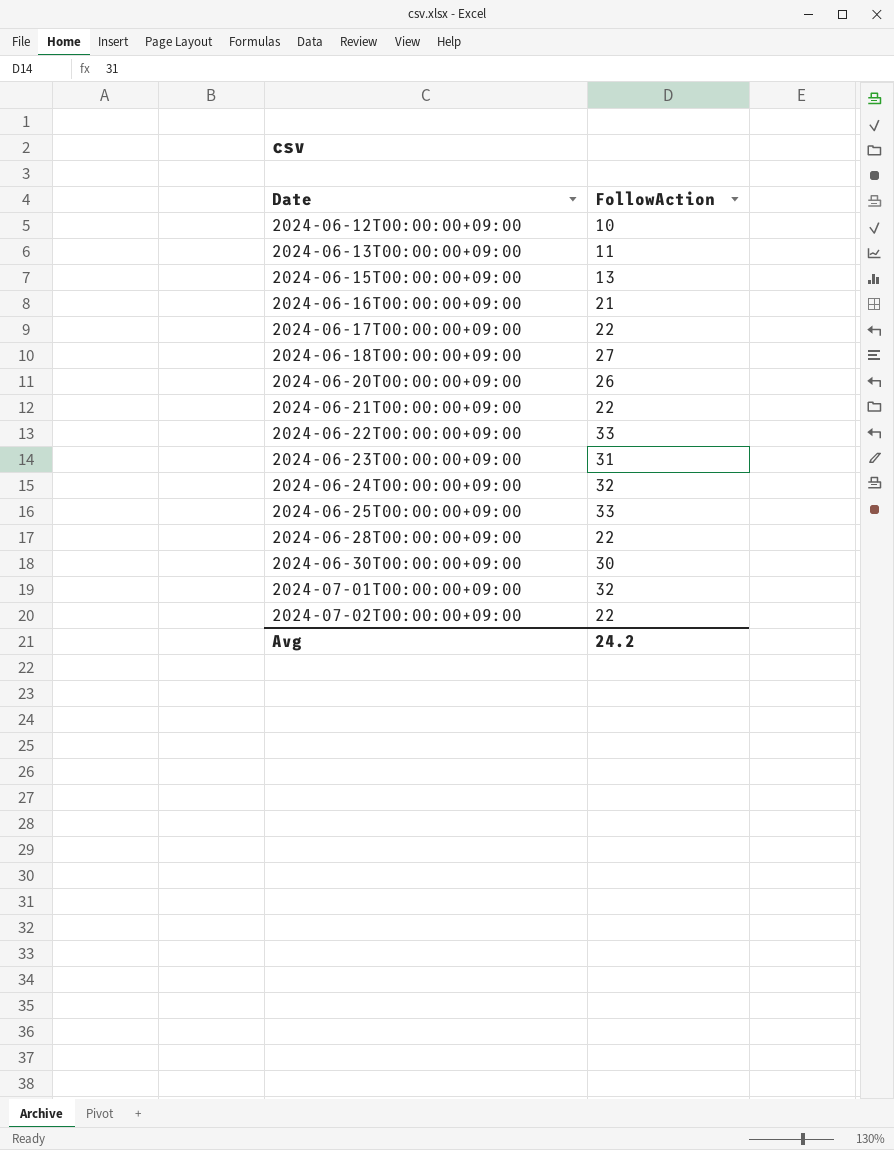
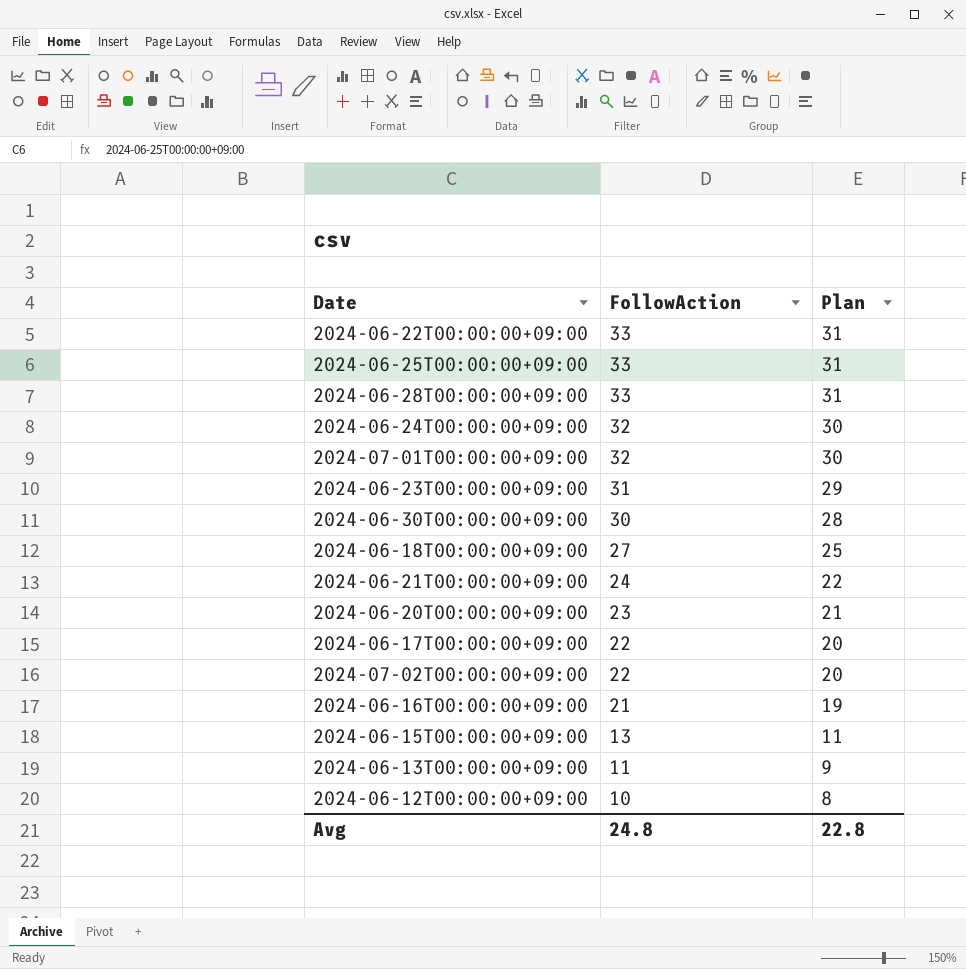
row order: Date ascending -> FollowAction descending
column Plan | formula: none -> [FollowAction] - 2
2024-06-28T00:00:00+09:00 | FollowAction: 22 -> 33
2024-06-21T00:00:00+09:00 | FollowAction: 22 -> 24
2024-06-20T00:00:00+09:00 | FollowAction: 26 -> 23
Avg | FollowAction: 24.2 -> 24.8

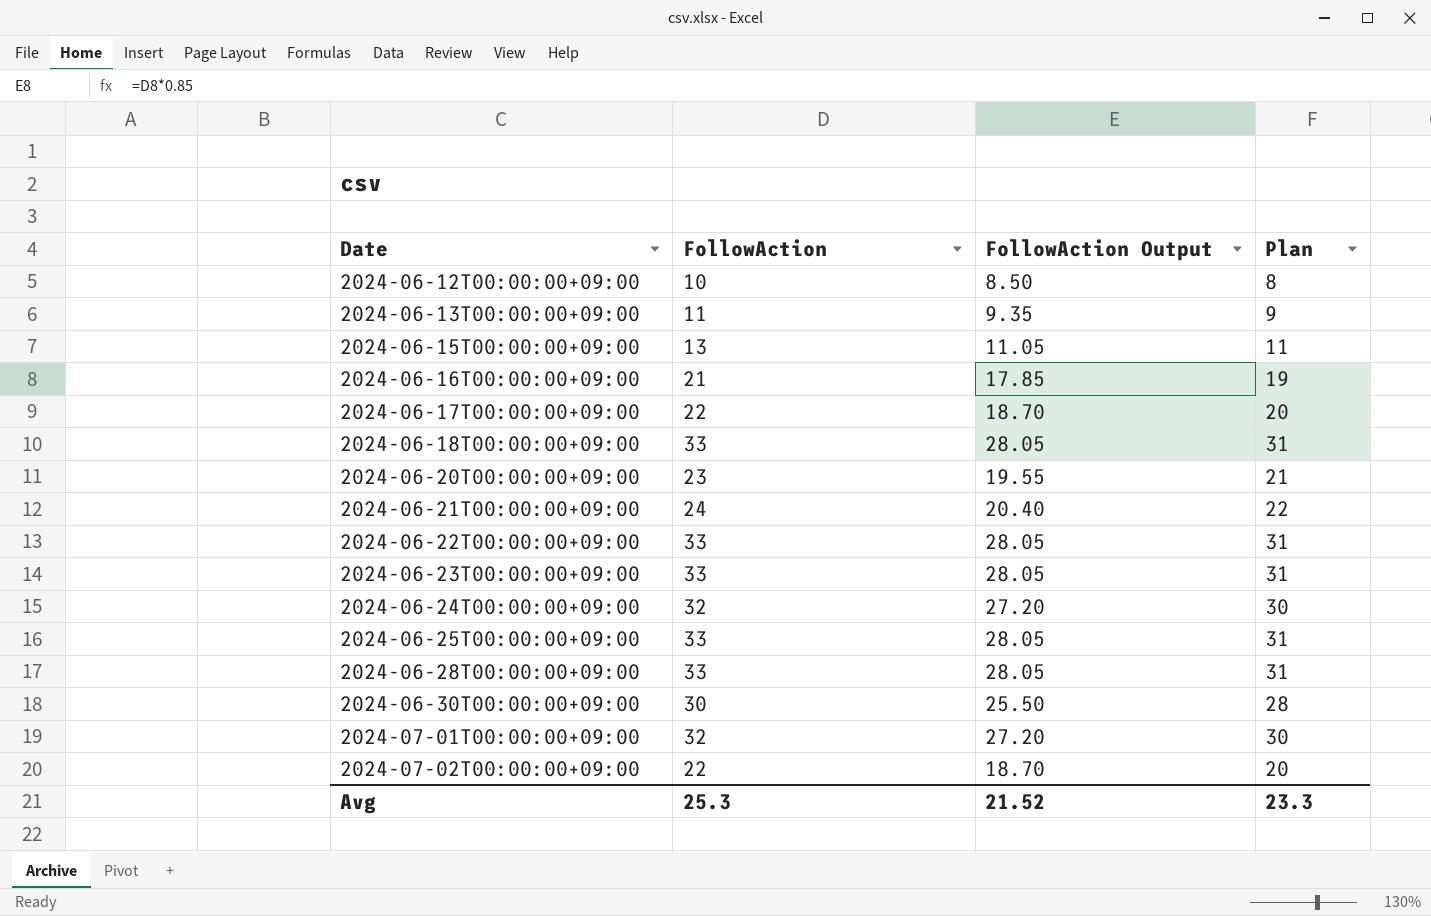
row order: FollowAction descending -> Date ascending
column FollowAction Output | formula: none -> [FollowAction] * 0.85
2024-06-18T00:00:00+09:00 | FollowAction: 27 -> 33
2024-06-18T00:00:00+09:00 | Plan: 25 -> 31
2024-06-23T00:00:00+09:00 | FollowAction: 31 -> 33
2024-06-23T00:00:00+09:00 | Plan: 29 -> 31
Avg | FollowAction: 24.8 -> 25.3
Avg | Plan: 22.8 -> 23.3

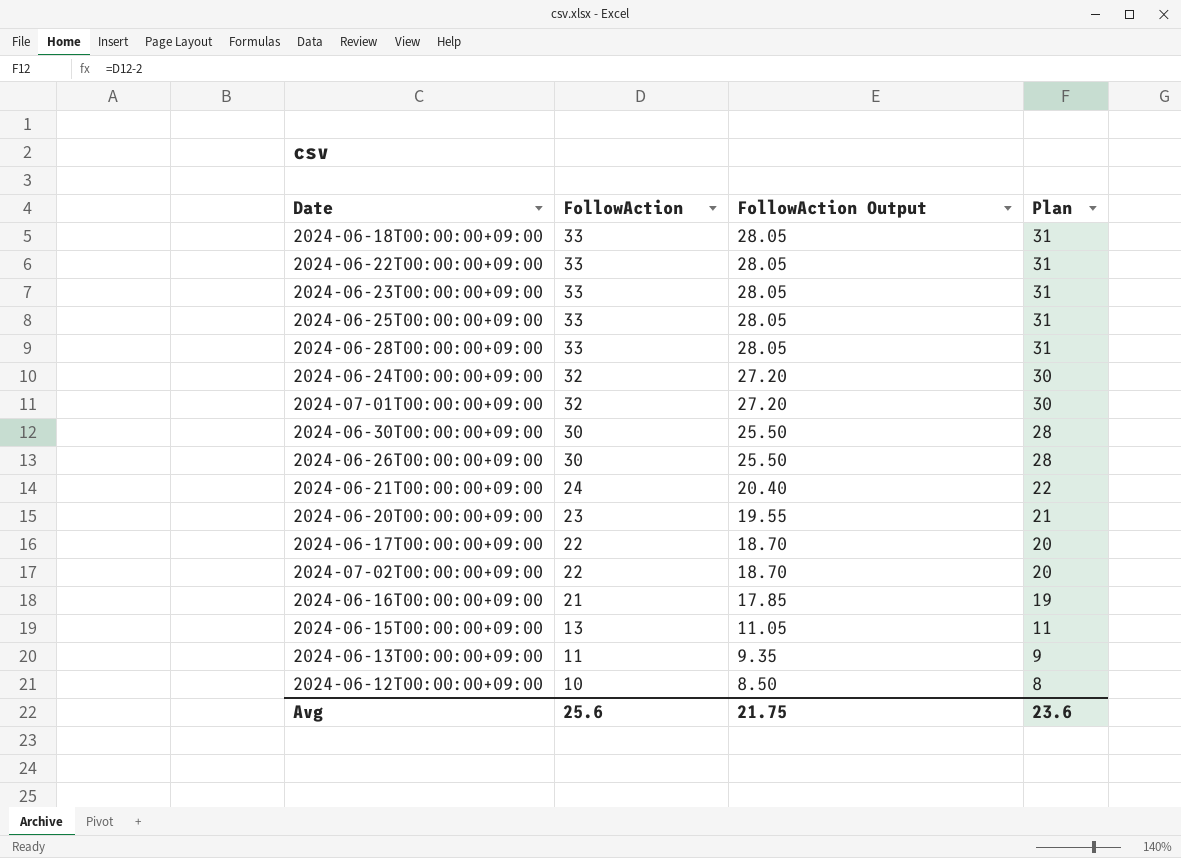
row order: Date ascending -> FollowAction descending
row 2024-06-26T00:00:00+09:00: none -> 30 | 25.50 | 28
Avg | FollowAction: 25.3 -> 25.6
Avg | FollowAction Output: 21.52 -> 21.75
Avg | Plan: 23.3 -> 23.6

